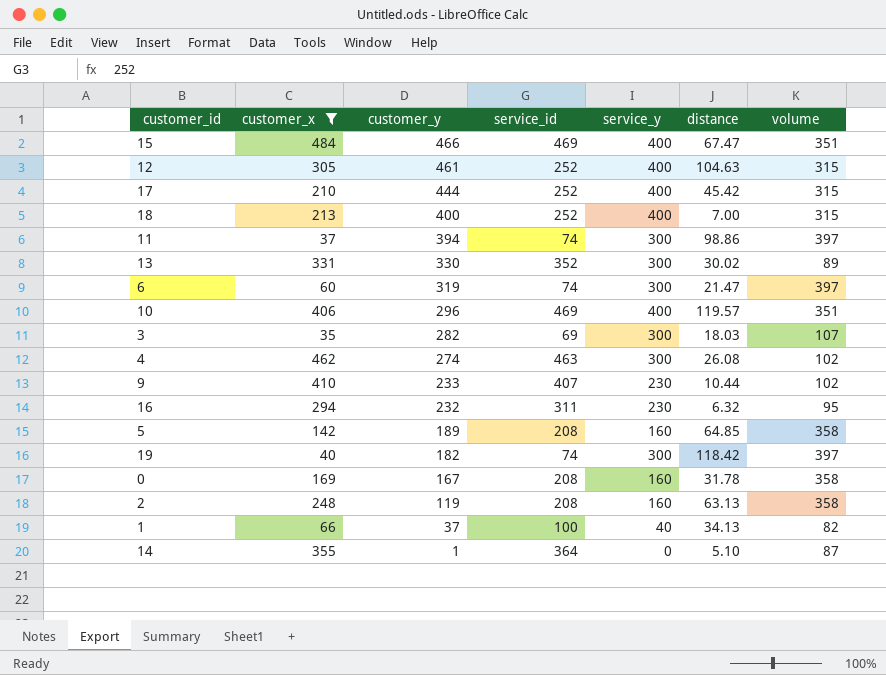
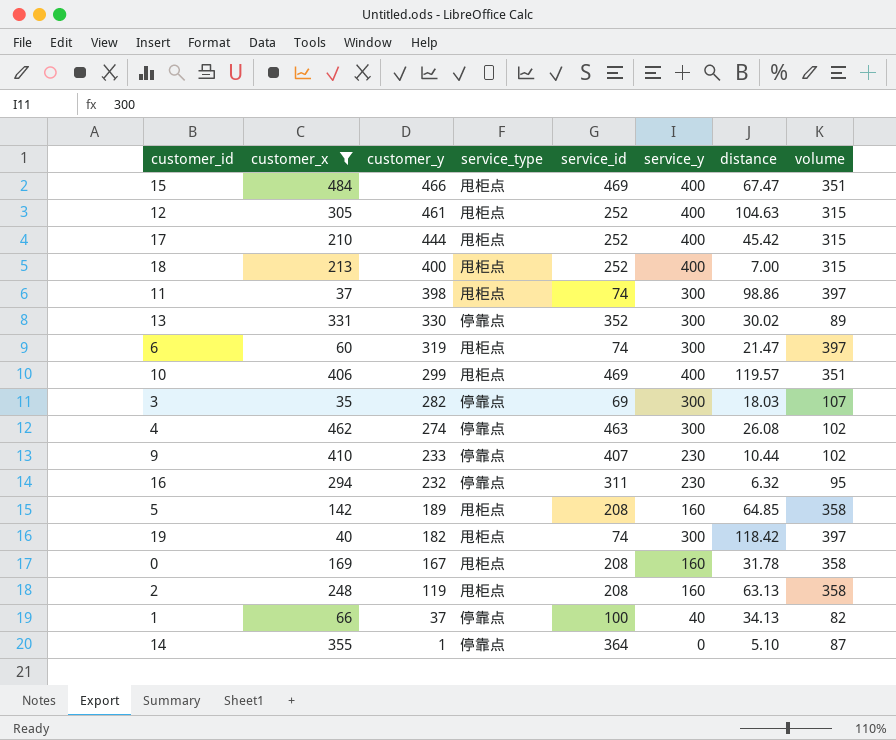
column service_type | position: none -> 4
11 | customer_y: 394 -> 398
10 | customer_y: 296 -> 299

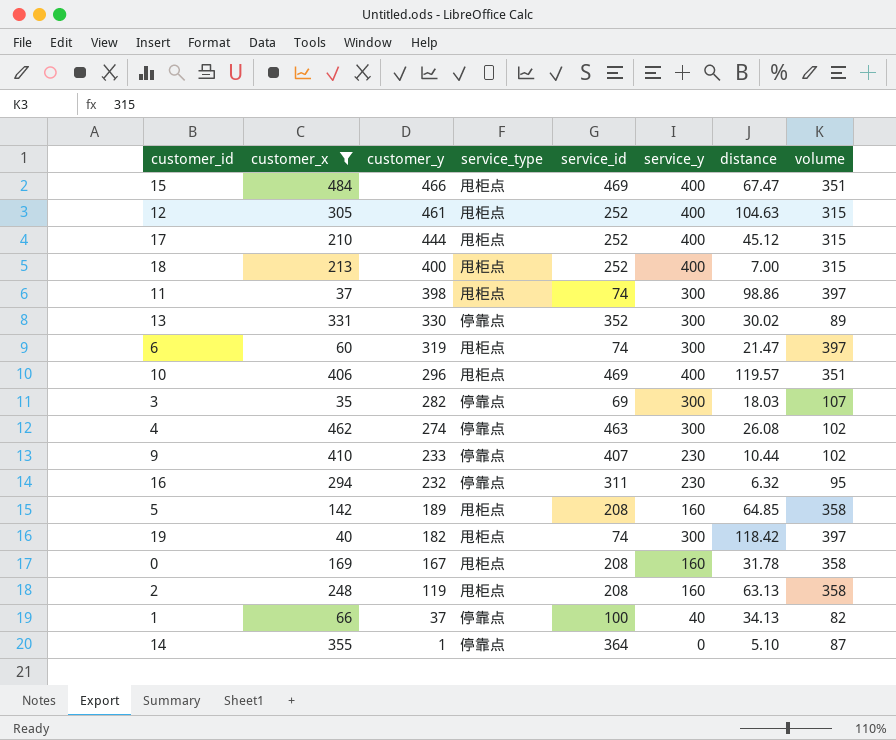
17 | distance: 45.42 -> 45.12
10 | customer_y: 299 -> 296

